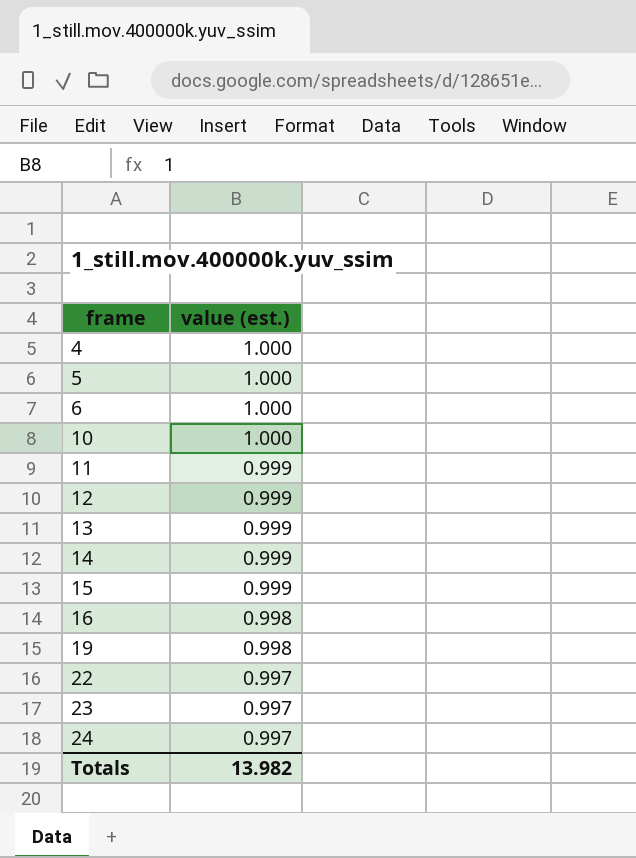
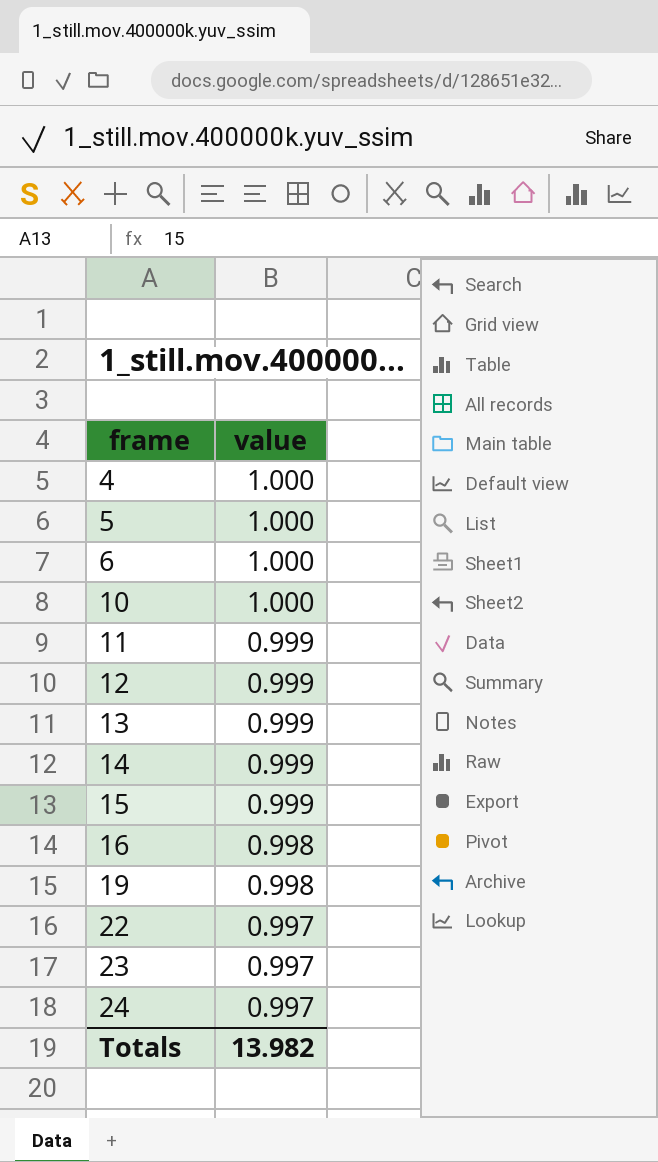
column name: value (est.) -> value

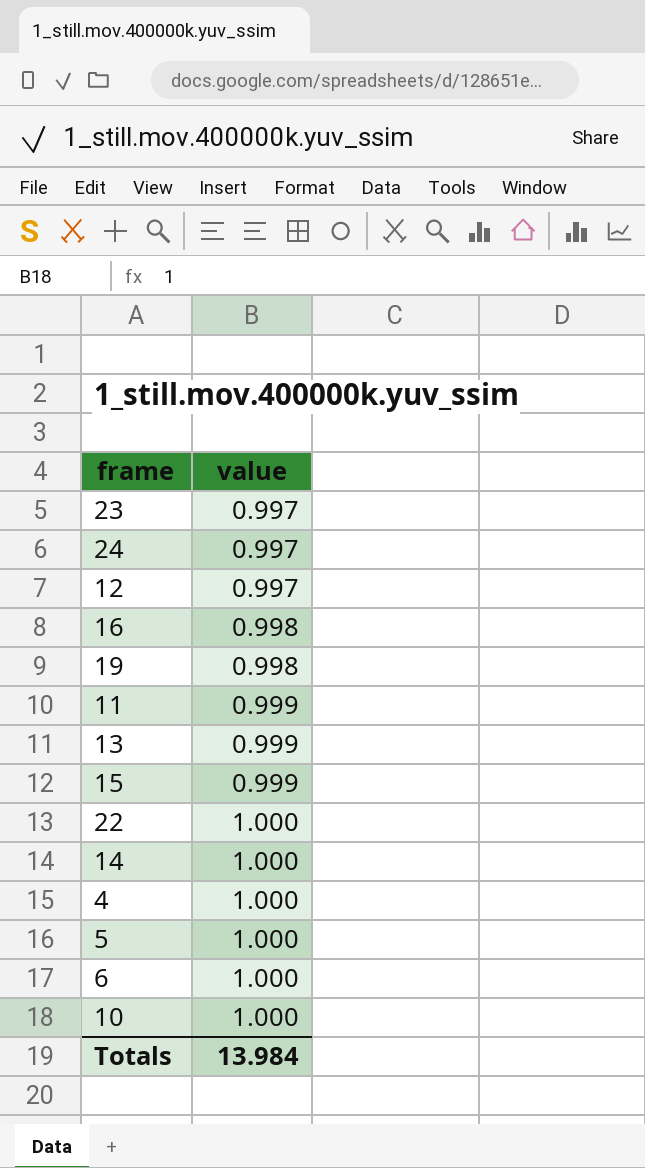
row order: frame ascending -> value ascending
12 | value: 0.999 -> 0.997
22 | value: 0.997 -> 1.000
14 | value: 0.999 -> 1.000
Totals | value: 13.982 -> 13.984

